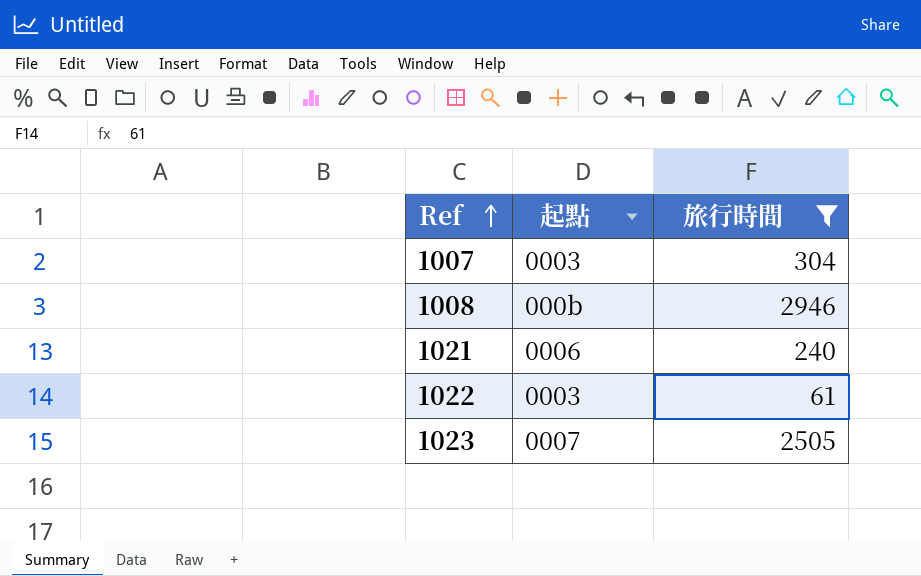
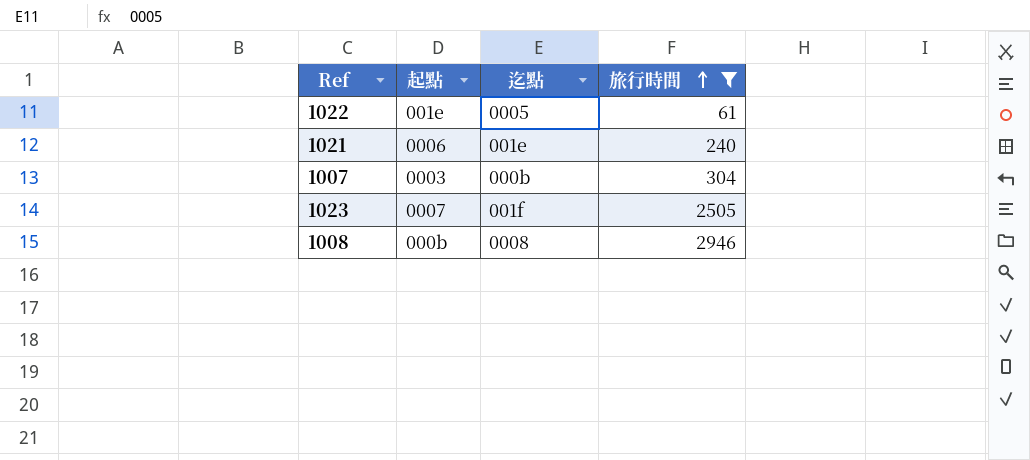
row order: Ref ascending -> 旅行時間 ascending
column 迄點 | position: none -> 3
1022 | 起點: 0003 -> 001e

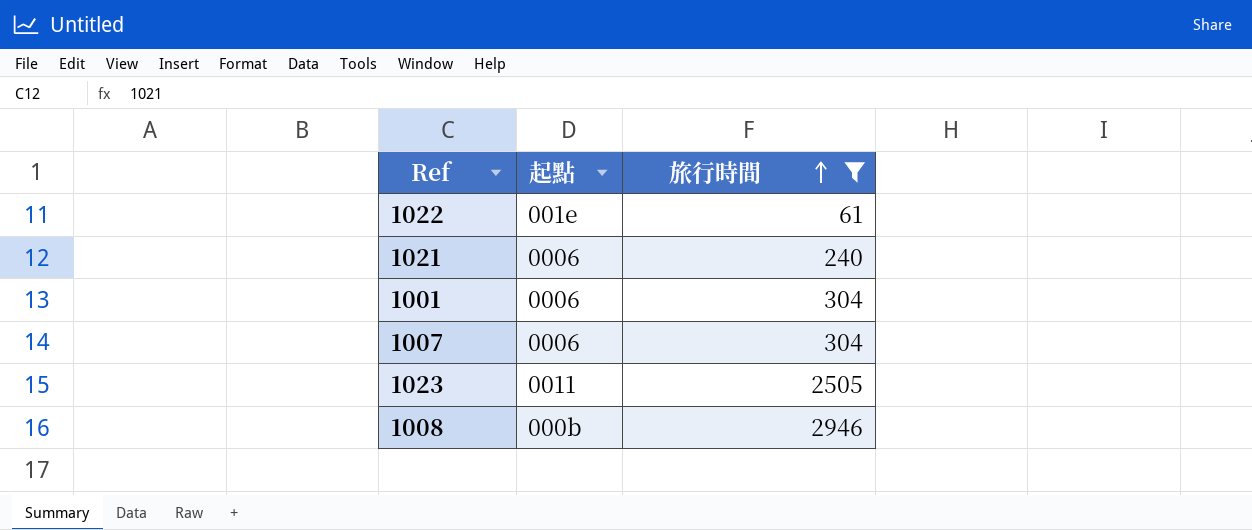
column 迄點 | position: 3 -> none
row 1001: none -> 0006 | 304
1007 | 起點: 0003 -> 0006
1023 | 起點: 0007 -> 0011

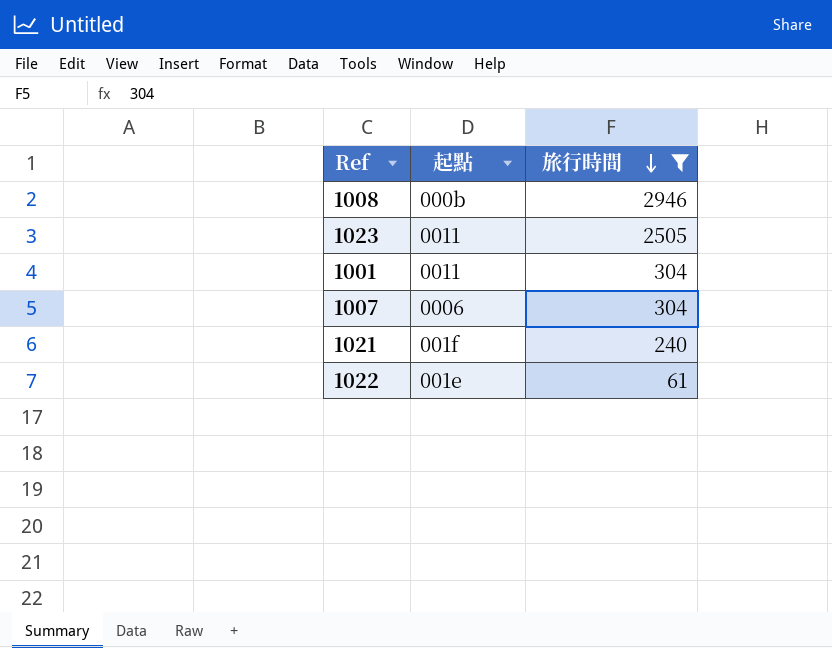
row order: 旅行時間 ascending -> 旅行時間 descending
1001 | 起點: 0006 -> 0011
1021 | 起點: 0006 -> 001f

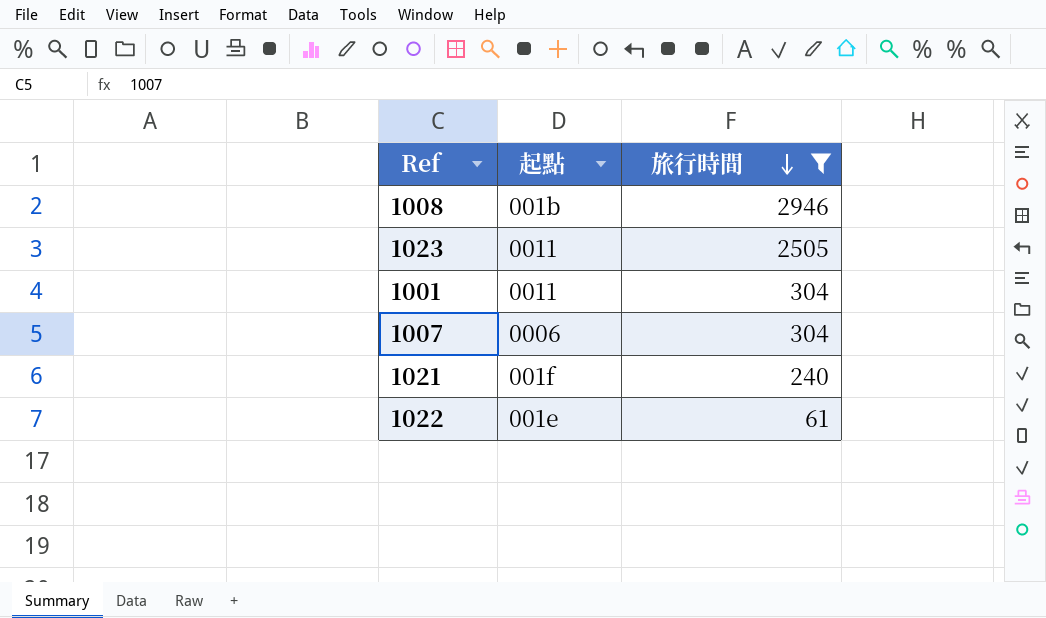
1008 | 起點: 000b -> 001b

